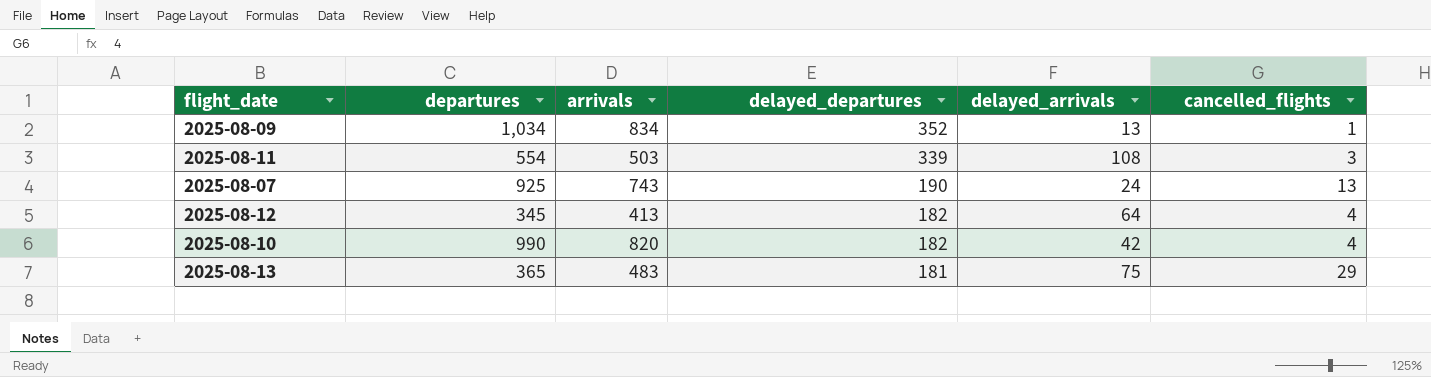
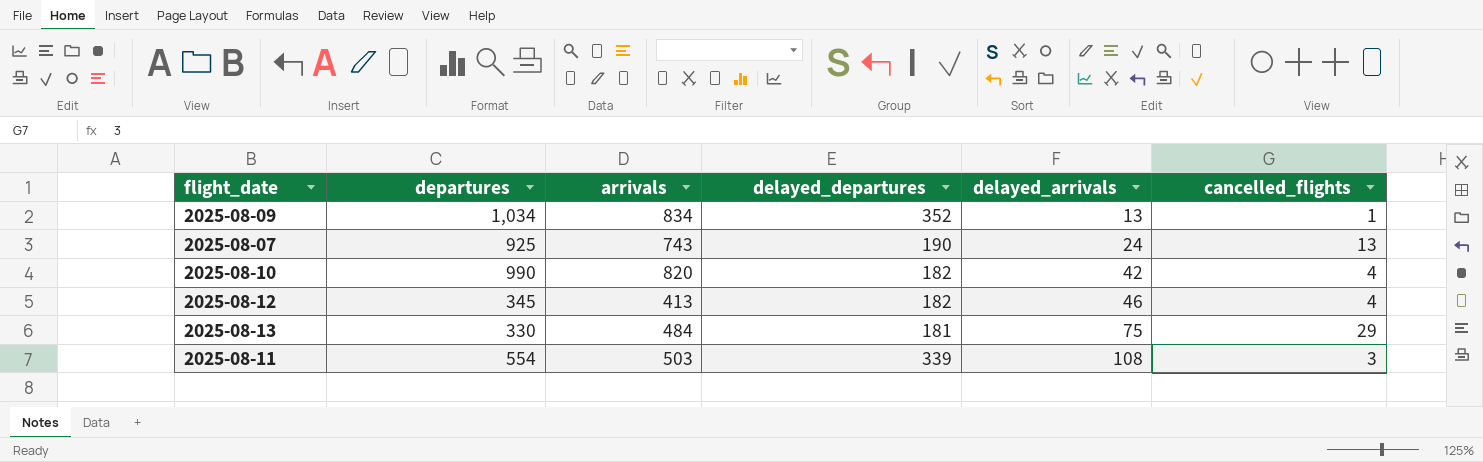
row order: delayed_departures descending -> delayed_arrivals ascending
2025-08-12 | delayed_arrivals: 64 -> 46
2025-08-13 | departures: 365 -> 330
2025-08-13 | arrivals: 483 -> 484

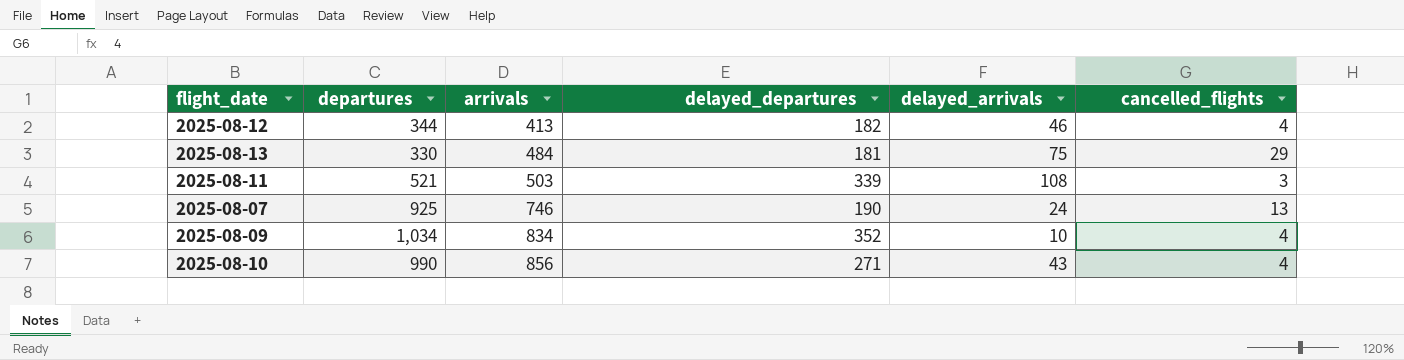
row order: delayed_arrivals ascending -> arrivals ascending
2025-08-12 | departures: 345 -> 344
2025-08-11 | departures: 554 -> 521
2025-08-07 | arrivals: 743 -> 746
2025-08-09 | delayed_arrivals: 13 -> 10
2025-08-09 | cancelled_flights: 1 -> 4
2025-08-10 | arrivals: 820 -> 856
2025-08-10 | delayed_departures: 182 -> 271
2025-08-10 | delayed_arrivals: 42 -> 43

